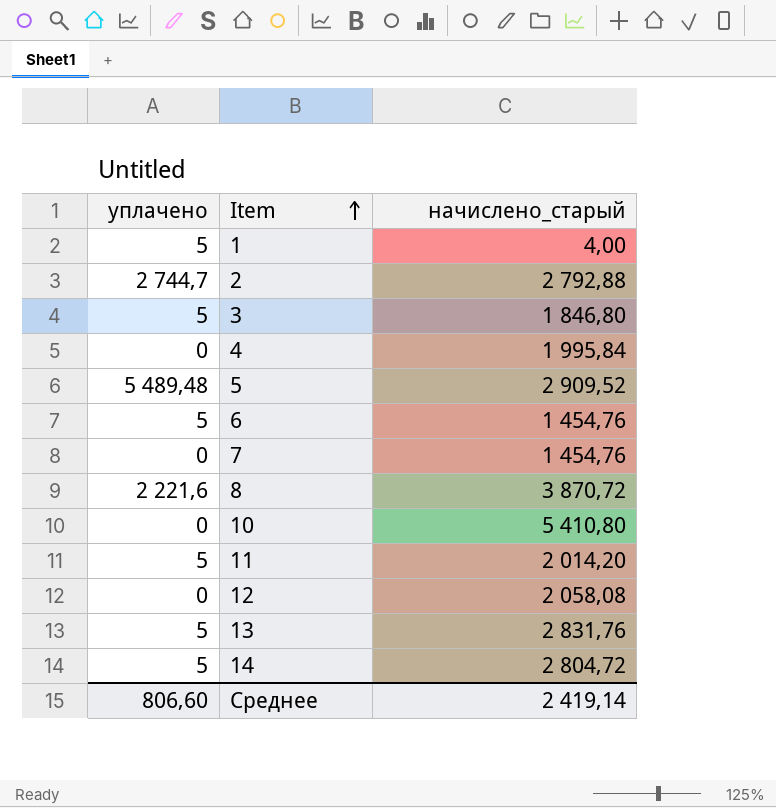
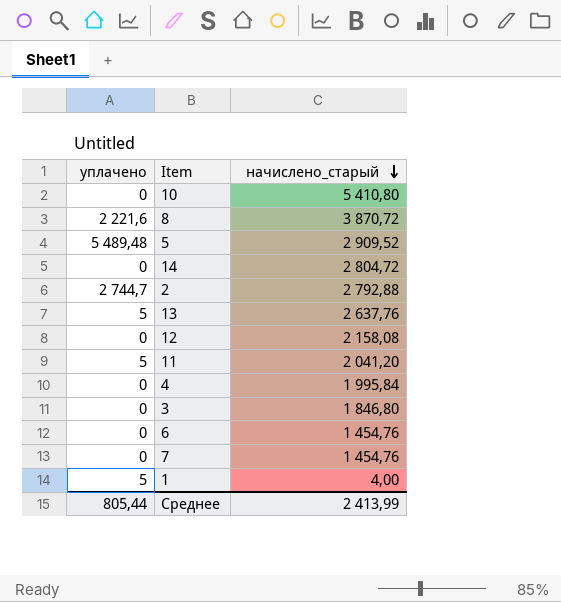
row order: Item ascending -> начислено_старый descending
14 | уплачено: 5 -> 0
13 | начислено_старый: 2 831,76 -> 2 637,76
12 | начислено_старый: 2 058,08 -> 2 158,08
11 | начислено_старый: 2 014,20 -> 2 041,20
3 | уплачено: 5 -> 0
6 | уплачено: 5 -> 0
Среднее | уплачено: 806,60 -> 805,44
Среднее | начислено_старый: 2 419,14 -> 2 413,99

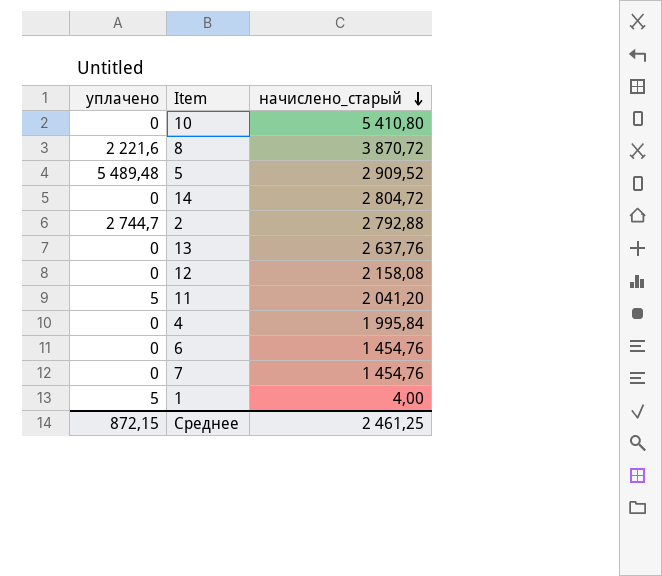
row 3: 0 | 1 846,80 -> none
13 | уплачено: 5 -> 0
Среднее | уплачено: 805,44 -> 872,15
Среднее | начислено_старый: 2 413,99 -> 2 461,25

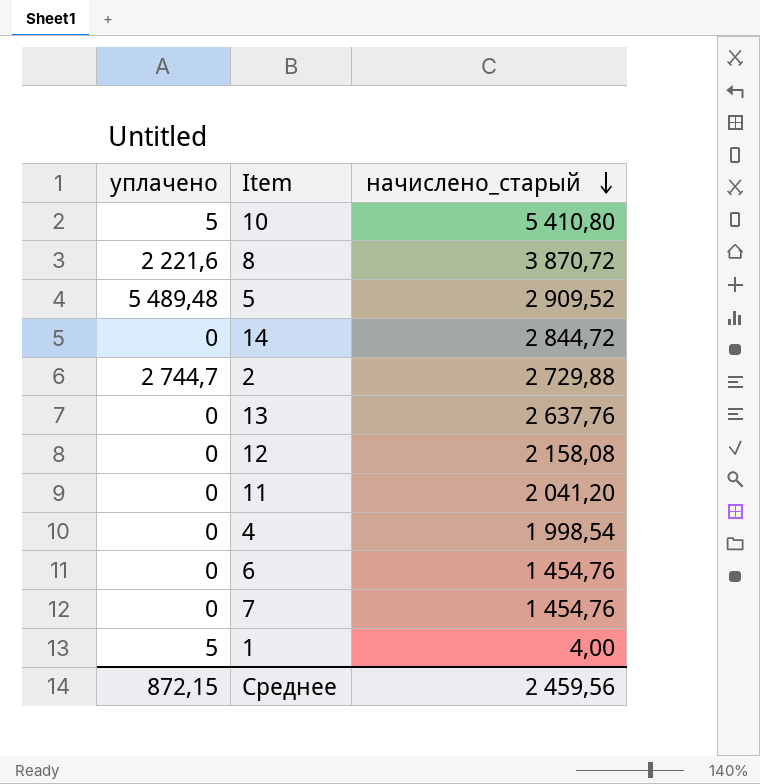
10 | уплачено: 0 -> 5
14 | начислено_старый: 2 804,72 -> 2 844,72
2 | начислено_старый: 2 792,88 -> 2 729,88
11 | уплачено: 5 -> 0
4 | начислено_старый: 1 995,84 -> 1 998,54
Среднее | начислено_старый: 2 461,25 -> 2 459,56

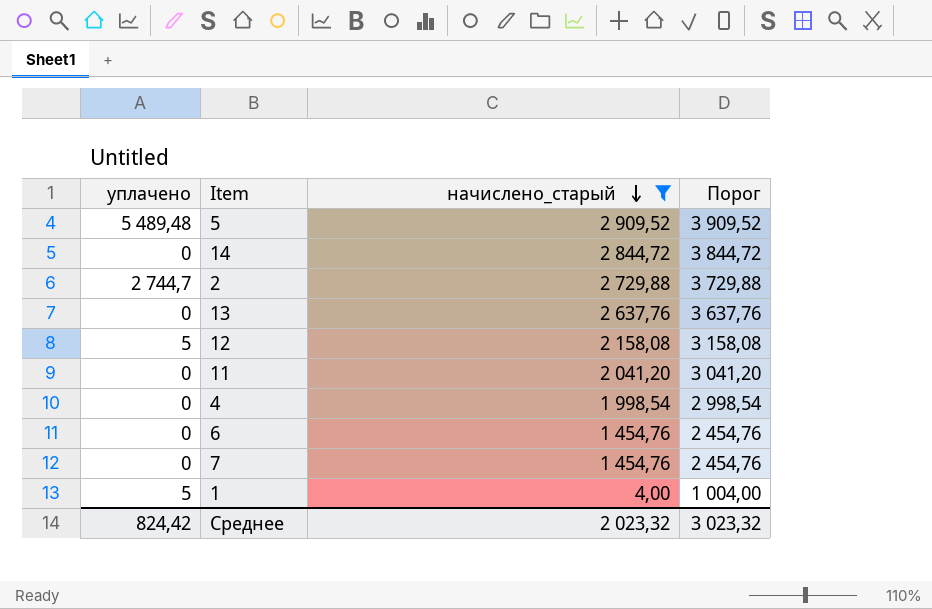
filter: none -> начислено_старый <= 2 909,52
column Порог | formula: none -> [начислено_старый] + 1000
12 | уплачено: 0 -> 5
Среднее | уплачено: 872,15 -> 824,42
Среднее | начислено_старый: 2 459,56 -> 2 023,32

